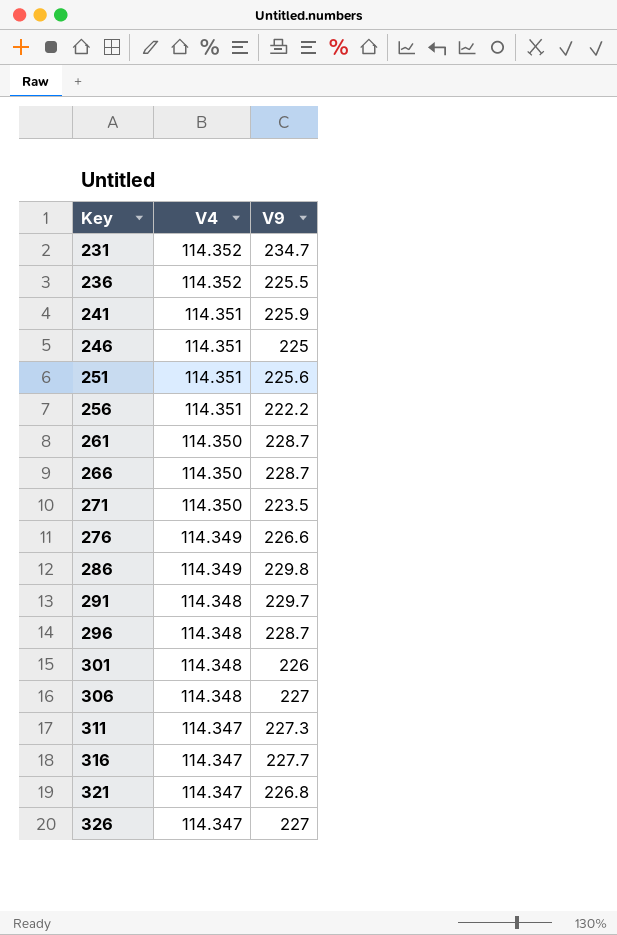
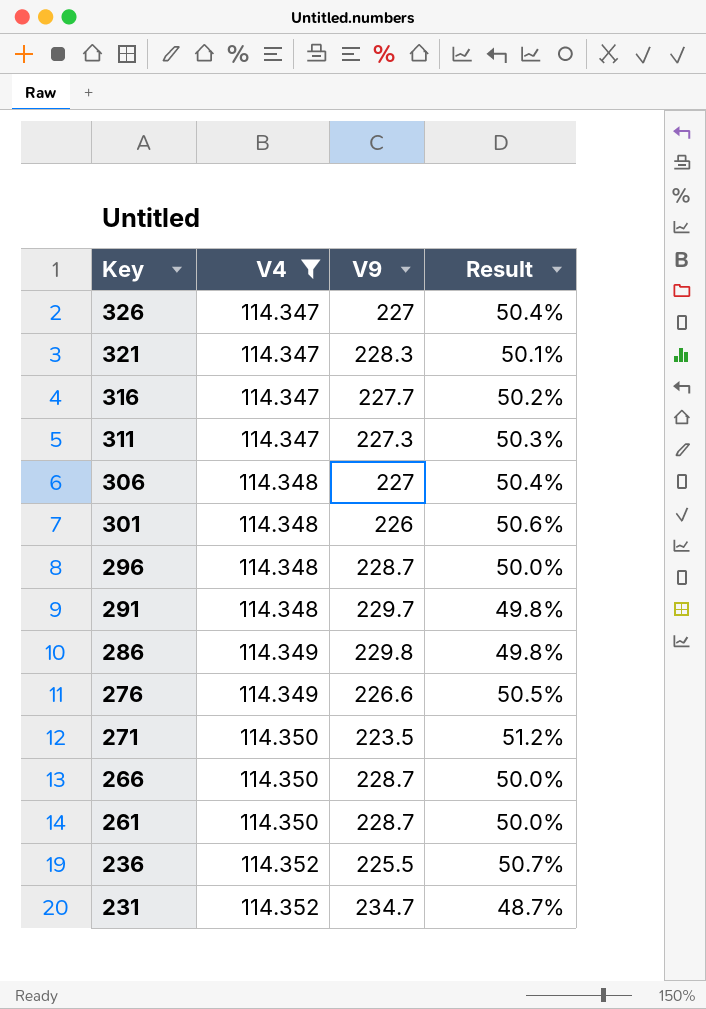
filter: none -> V4 != 114.351
row order: Key ascending -> Key descending
column Result | formula: none -> [V4] / [V9]
321 | V9: 226.8 -> 228.3

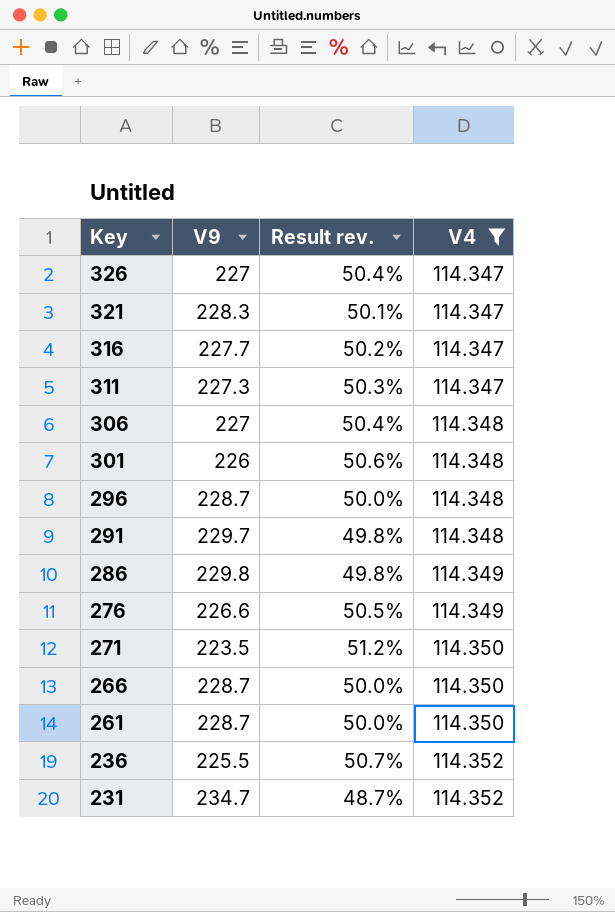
column name: Result -> Result rev.
column V4 | position: 2 -> 4

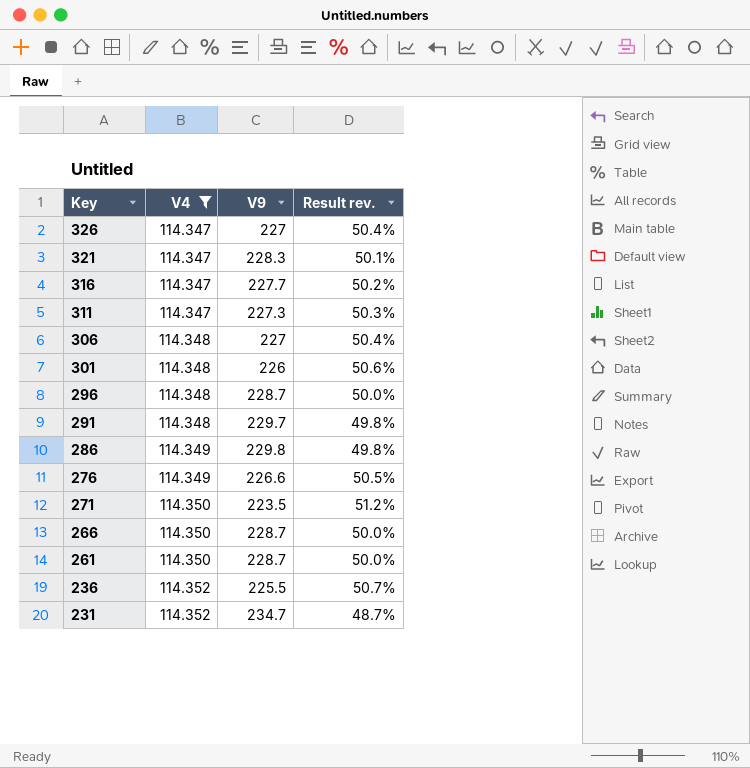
column V4 | position: 4 -> 2

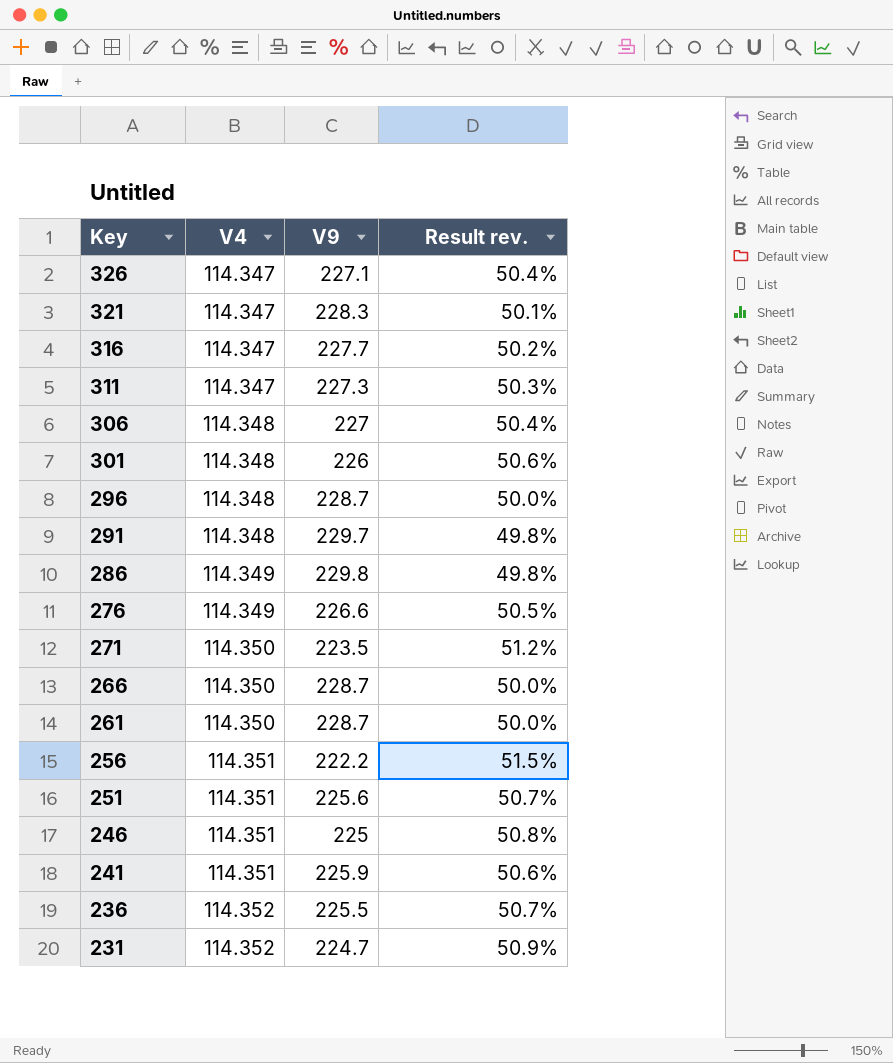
filter: V4 != 114.351 -> none
326 | V9: 227 -> 227.1
231 | V9: 234.7 -> 224.7
231 | Result rev.: 48.7% -> 50.9%

